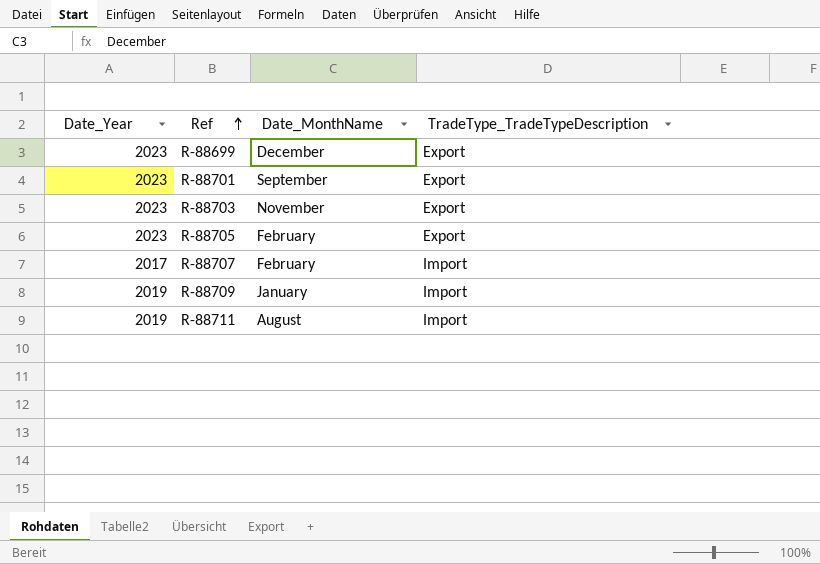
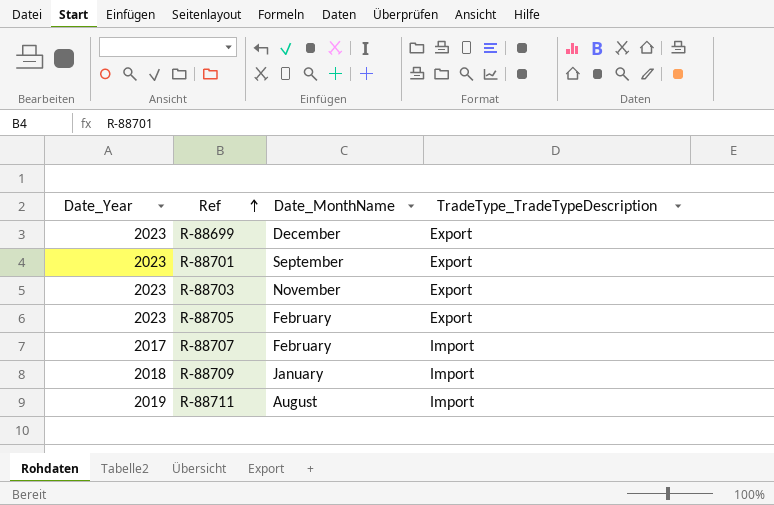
R-88709 | Date_Year: 2019 -> 2018

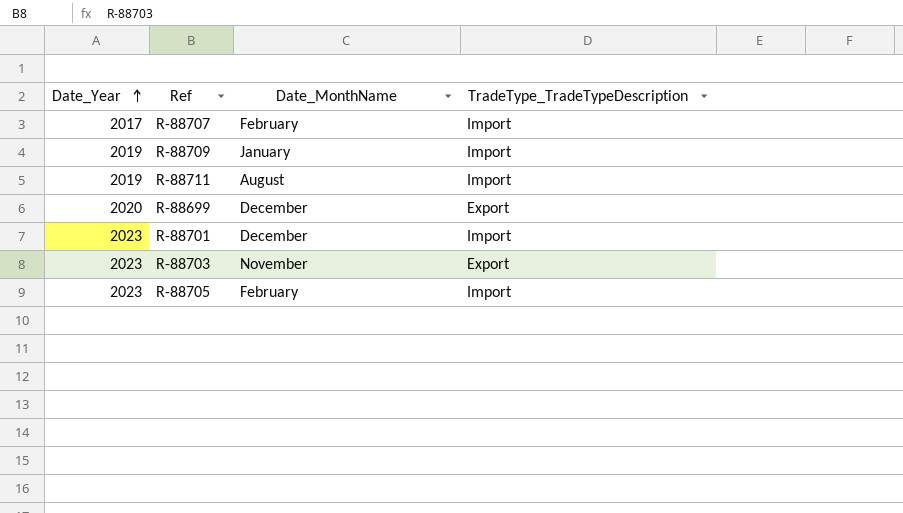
row order: Ref ascending -> Date_Year ascending
R-88709 | Date_Year: 2018 -> 2019
R-88699 | Date_Year: 2023 -> 2020
R-88701 | Date_MonthName: September -> December
R-88701 | TradeType_TradeTypeDescription: Export -> Import
R-88705 | TradeType_TradeTypeDescription: Export -> Import

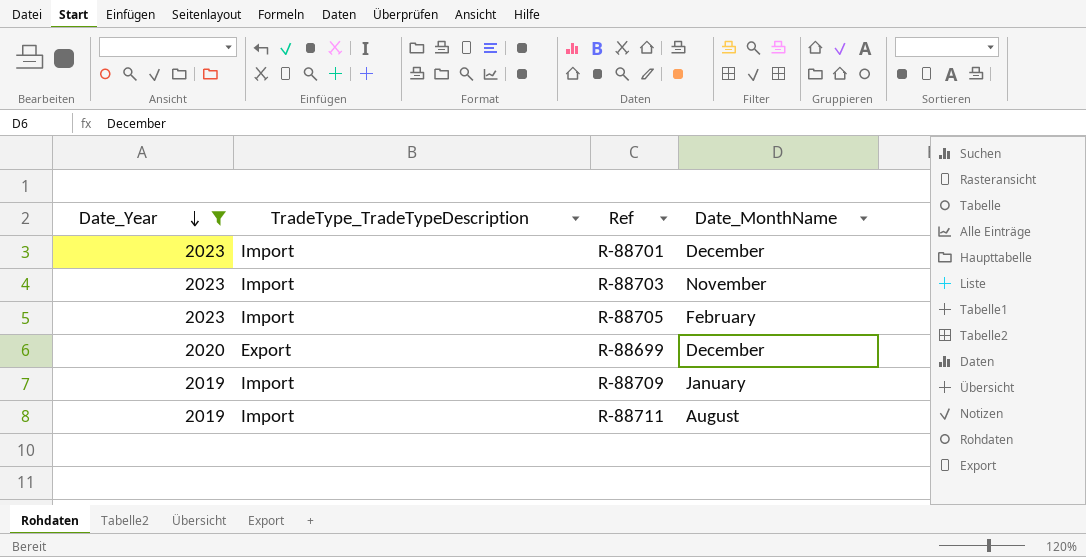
filter: none -> Date_Year != 2017
row order: Date_Year ascending -> Date_Year descending
column TradeType_TradeTypeDescription | position: 4 -> 2
R-88703 | TradeType_TradeTypeDescription: Export -> Import

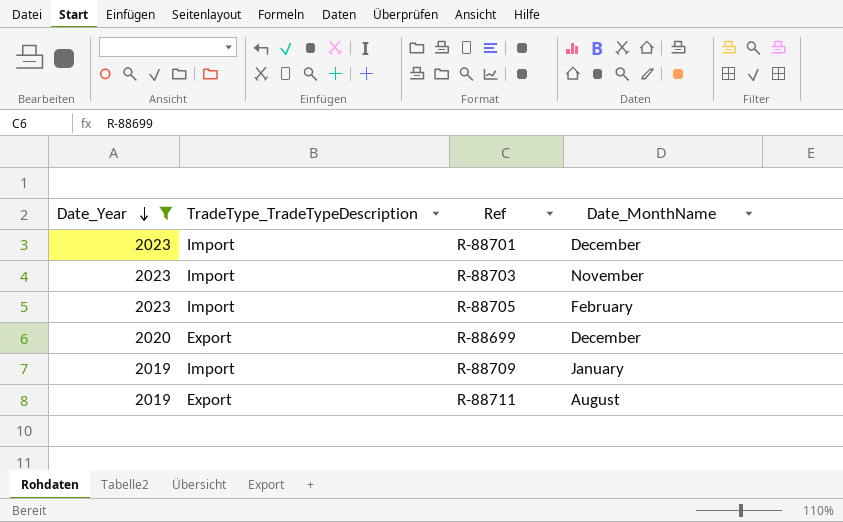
R-88711 | TradeType_TradeTypeDescription: Import -> Export

